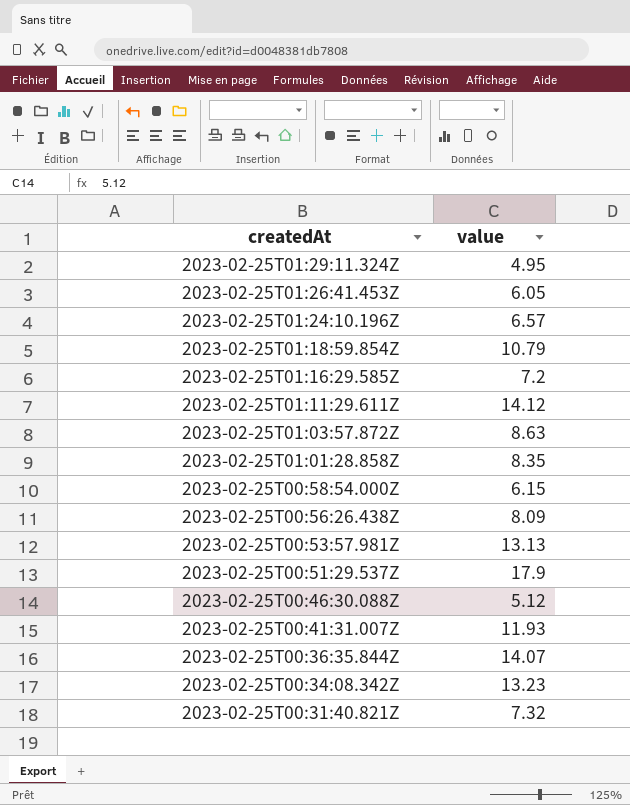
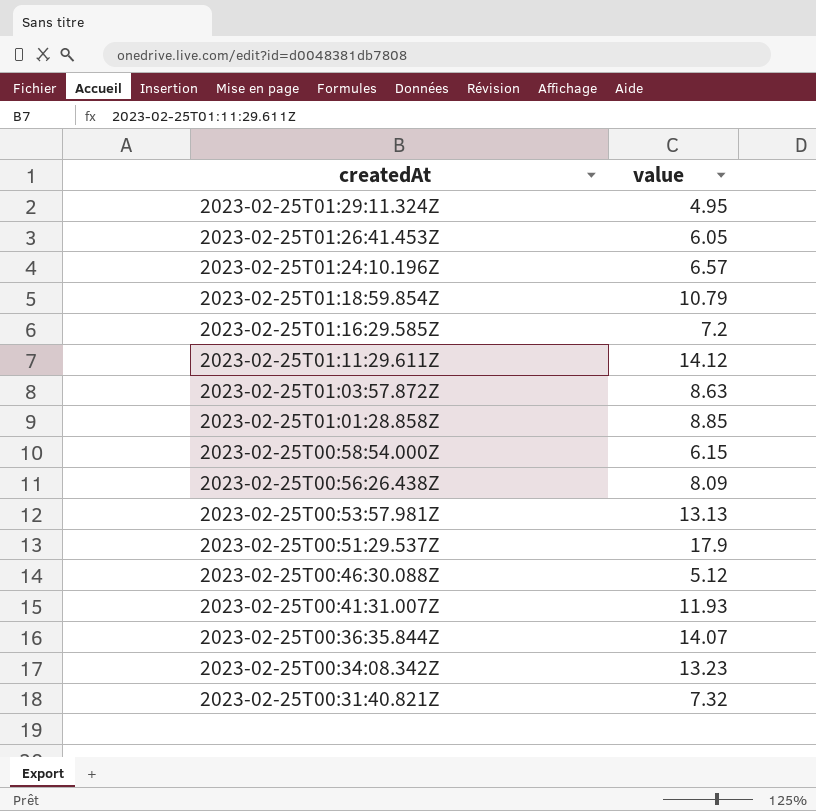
2023-02-25T01:01:28.858Z | value: 8.35 -> 8.85

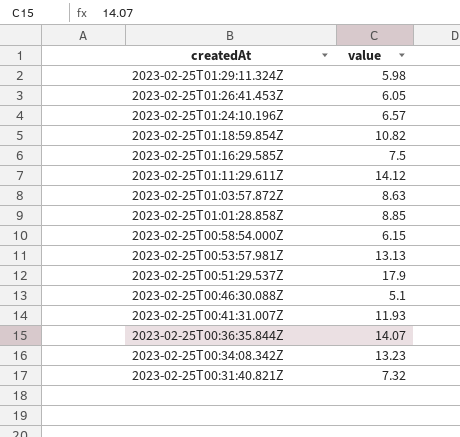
row 2023-02-25T00:56:26.438Z: 8.09 -> none
2023-02-25T01:29:11.324Z | value: 4.95 -> 5.98
2023-02-25T01:18:59.854Z | value: 10.79 -> 10.82
2023-02-25T01:16:29.585Z | value: 7.2 -> 7.5
2023-02-25T00:46:30.088Z | value: 5.12 -> 5.1

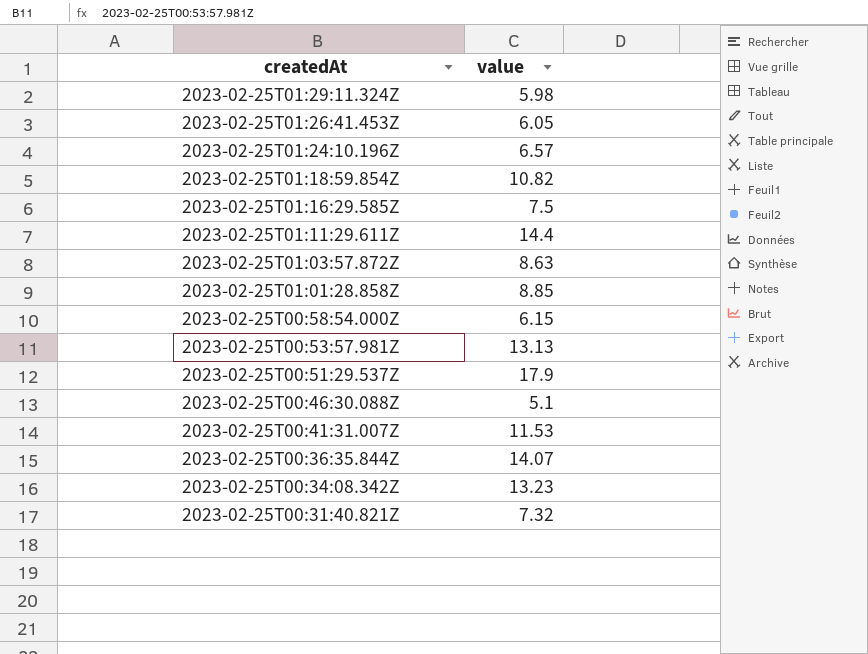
2023-02-25T01:11:29.611Z | value: 14.12 -> 14.4
2023-02-25T00:41:31.007Z | value: 11.93 -> 11.53

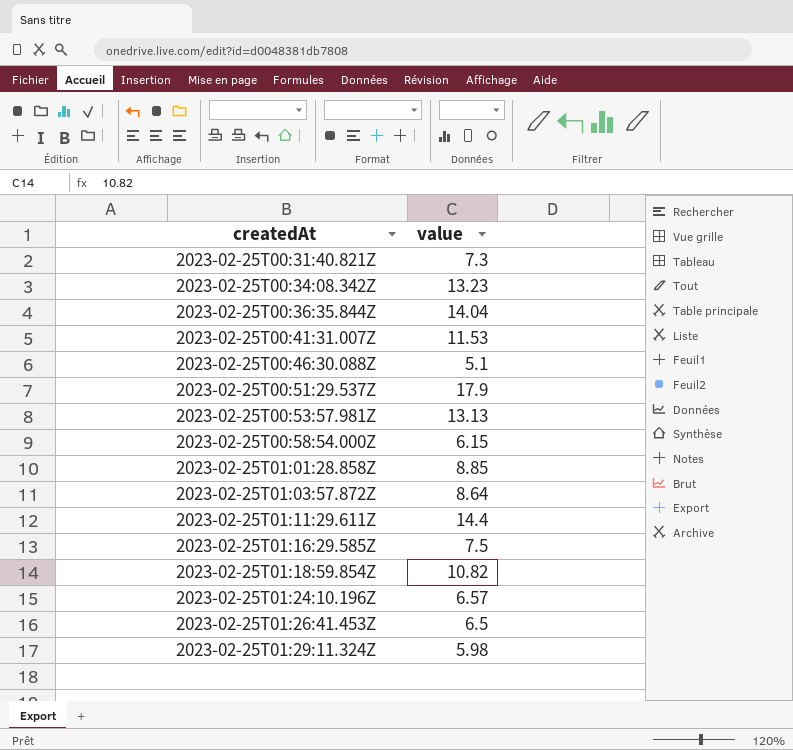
row order: createdAt descending -> createdAt ascending
2023-02-25T00:31:40.821Z | value: 7.32 -> 7.3
2023-02-25T00:36:35.844Z | value: 14.07 -> 14.04
2023-02-25T01:03:57.872Z | value: 8.63 -> 8.64
2023-02-25T01:26:41.453Z | value: 6.05 -> 6.5

